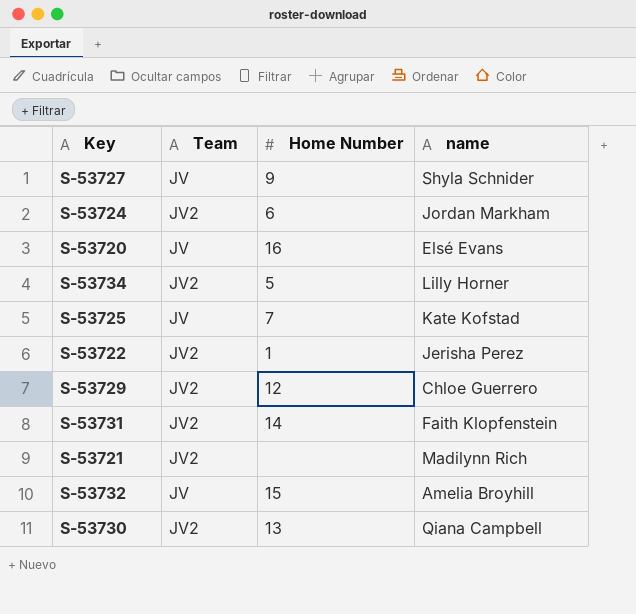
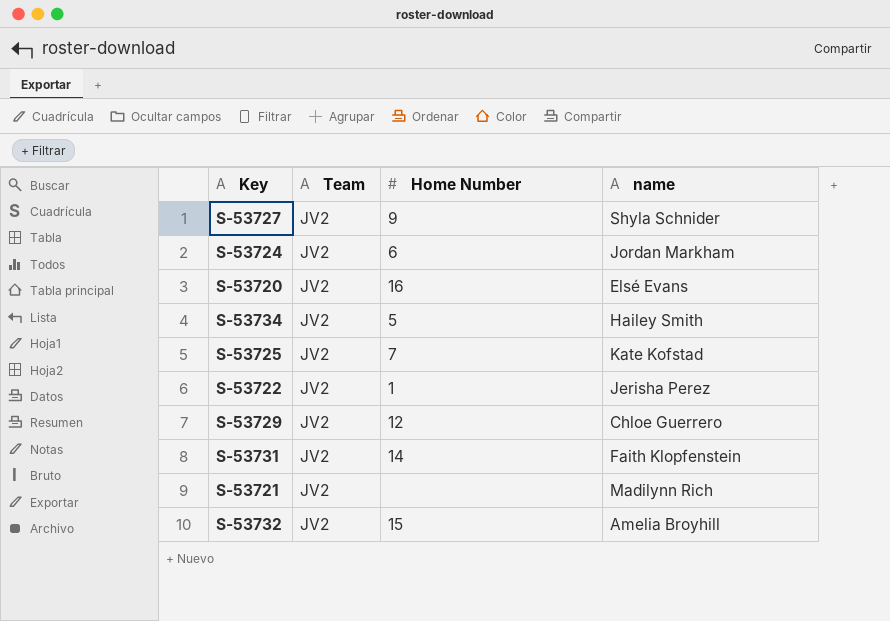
row S-53730: JV2 | 13 | Qiana Campbell -> none
S-53727 | Team: JV -> JV2
S-53720 | Team: JV -> JV2
S-53734 | name: Lilly Horner -> Hailey Smith
S-53725 | Team: JV -> JV2
S-53732 | Team: JV -> JV2

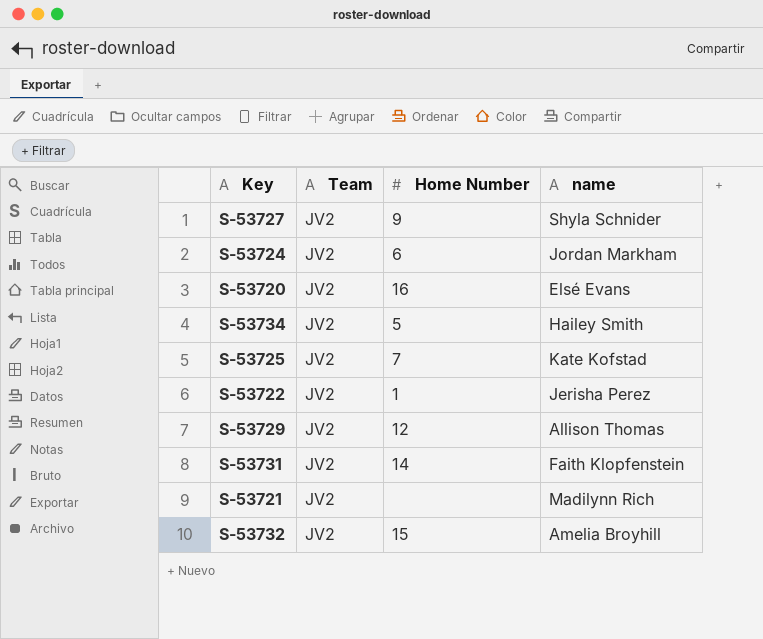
S-53729 | name: Chloe Guerrero -> Allison Thomas

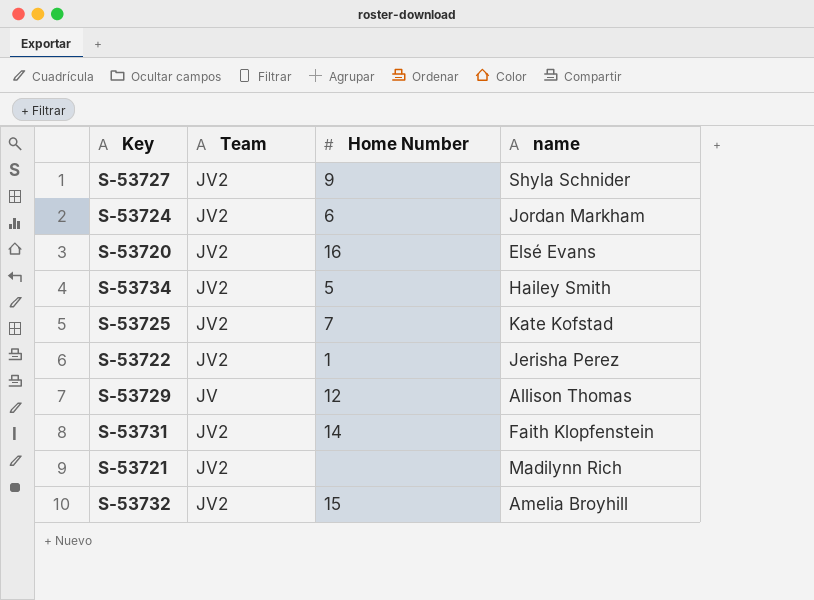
S-53729 | Team: JV2 -> JV

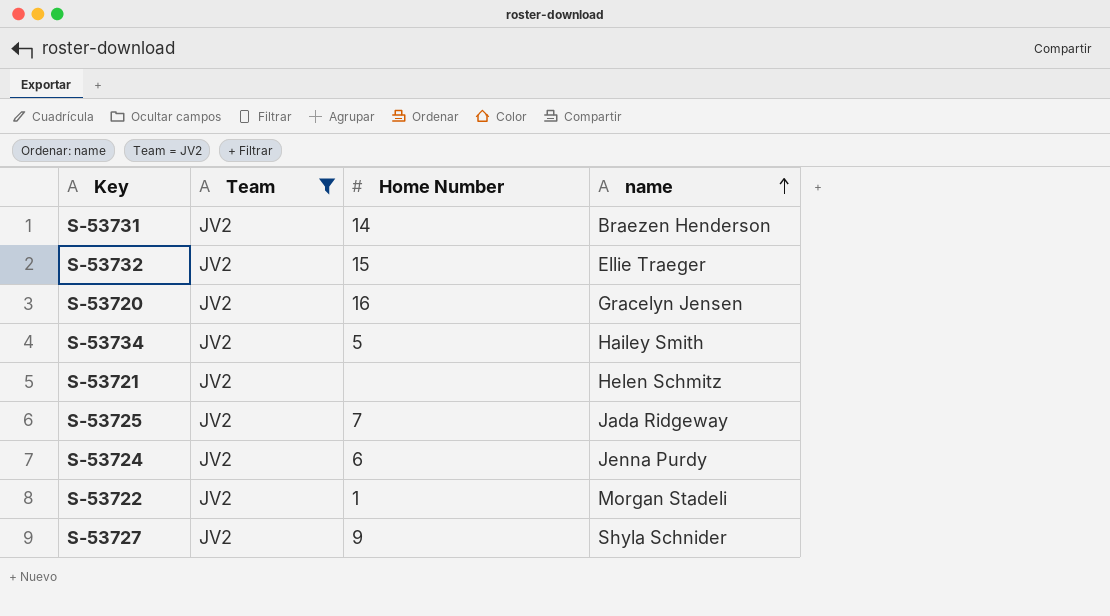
filter: none -> Team = JV2
row order: none -> name ascending
S-53731 | name: Faith Klopfenstein -> Braezen Henderson
S-53732 | name: Amelia Broyhill -> Ellie Traeger
S-53720 | name: Elsé Evans -> Gracelyn Jensen
S-53721 | name: Madilynn Rich -> Helen Schmitz
S-53725 | name: Kate Kofstad -> Jada Ridgeway
S-53724 | name: Jordan Markham -> Jenna Purdy
S-53722 | name: Jerisha Perez -> Morgan Stadeli

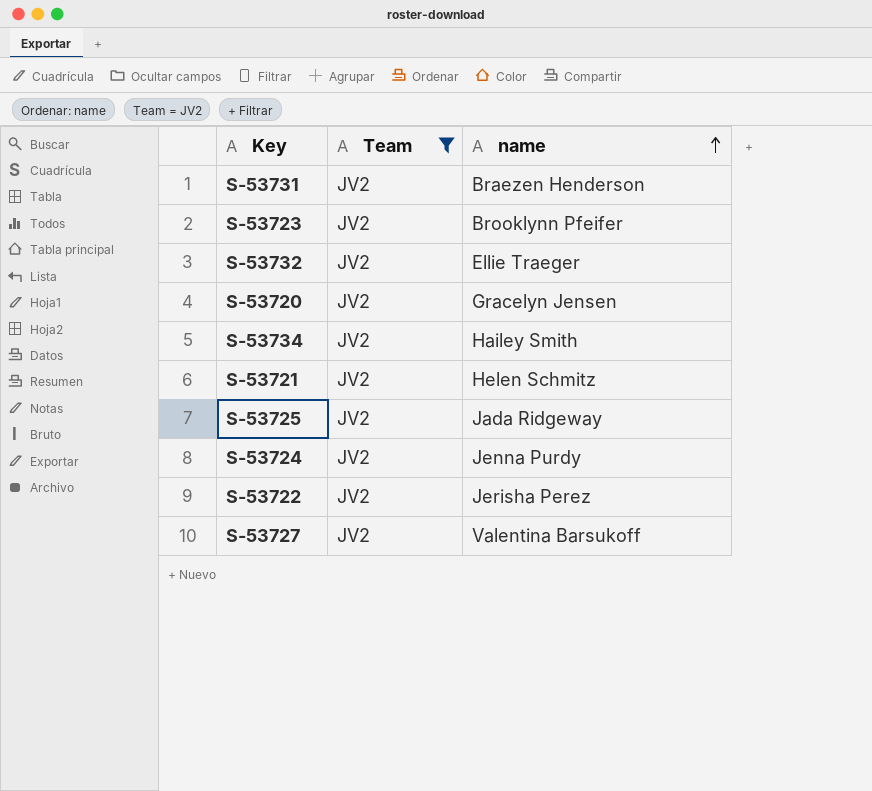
column Home Number | position: 3 -> none
row S-53723: none -> JV2 | Brooklynn Pfeifer
S-53722 | name: Morgan Stadeli -> Jerisha Perez
S-53727 | name: Shyla Schnider -> Valentina Barsukoff

